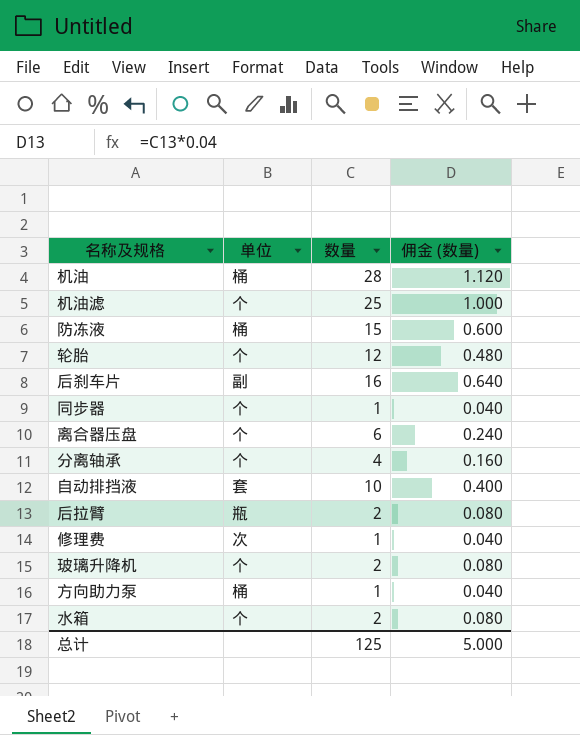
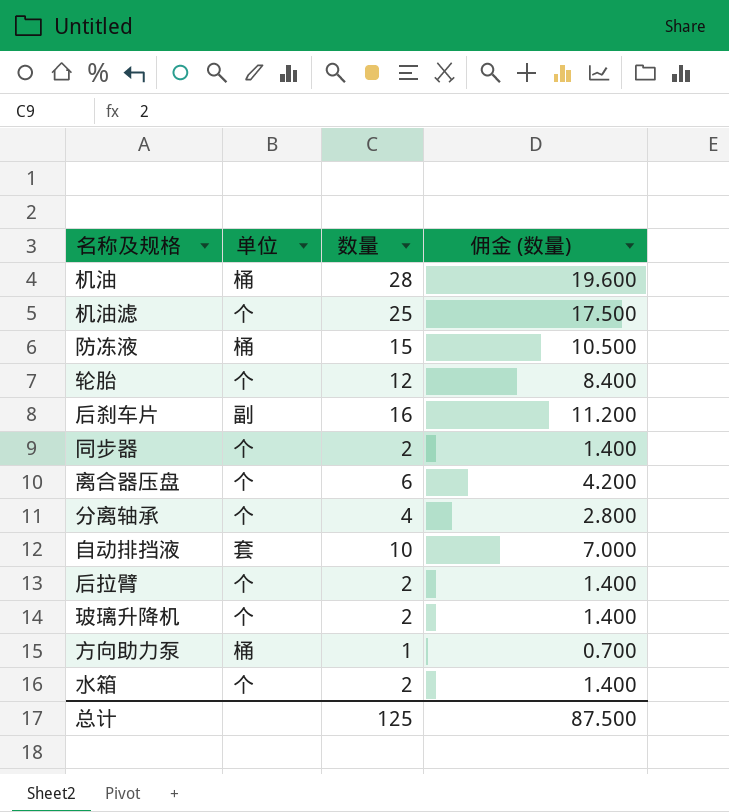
column 佣金 (数量) | formula: [数量] * 0.04 -> [数量] * 0.7
row 修理费: 次 | 1 | 0.040 -> none
同步器 | 数量: 1 -> 2
后拉臂 | 单位: 瓶 -> 个
总计 | 佣金 (数量): 5.000 -> 87.500

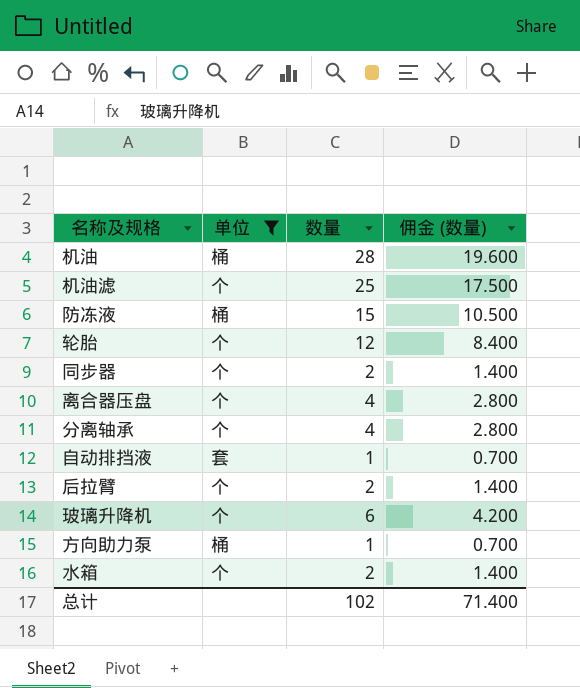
filter: none -> 单位 != 副
离合器压盘 | 数量: 6 -> 4
离合器压盘 | 佣金 (数量): 4.200 -> 2.800
自动排挡液 | 数量: 10 -> 1
自动排挡液 | 佣金 (数量): 7.000 -> 0.700
玻璃升降机 | 数量: 2 -> 6
玻璃升降机 | 佣金 (数量): 1.400 -> 4.200
总计 | 数量: 125 -> 102
总计 | 佣金 (数量): 87.500 -> 71.400

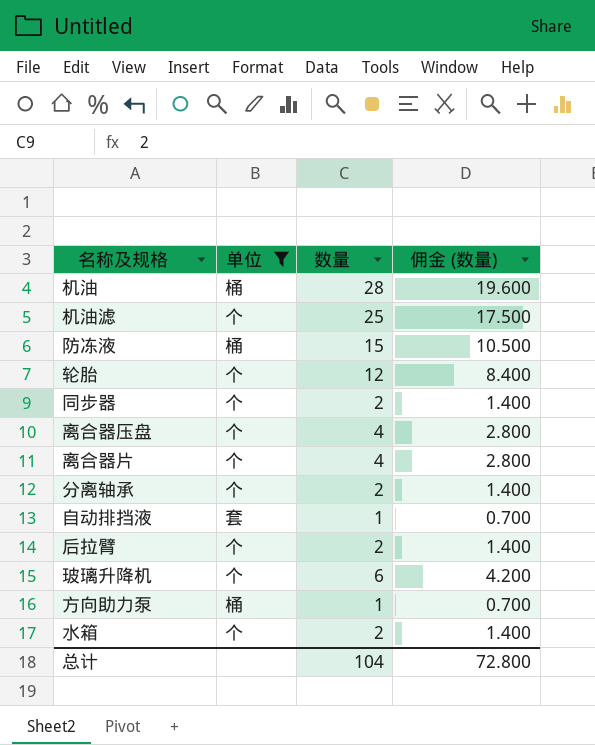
row 离合器片: none -> 个 | 4 | 2.800
分离轴承 | 数量: 4 -> 2
分离轴承 | 佣金 (数量): 2.800 -> 1.400
总计 | 数量: 102 -> 104
总计 | 佣金 (数量): 71.400 -> 72.800

